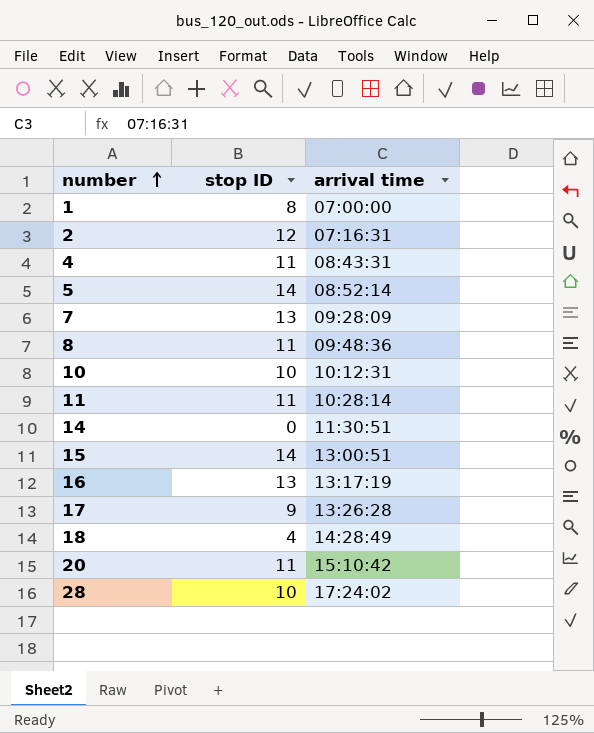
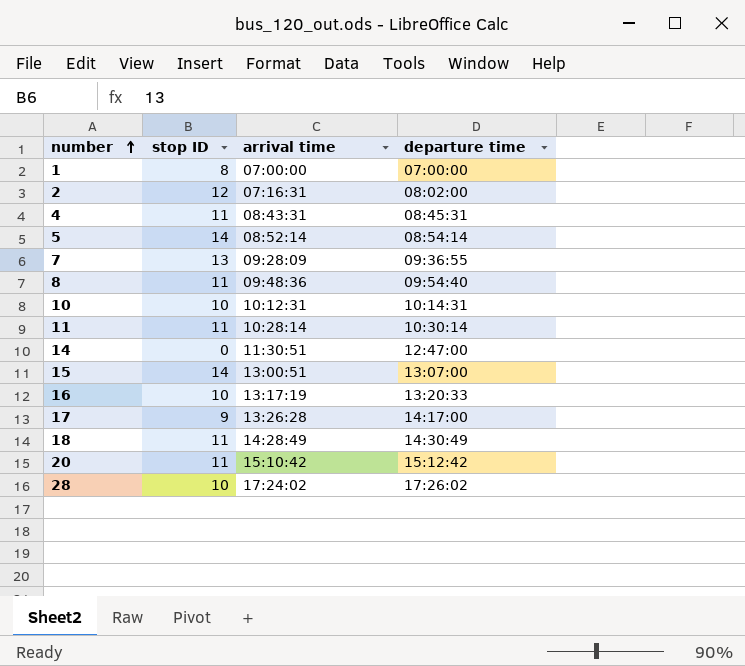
column departure time | position: none -> 4
16 | stop ID: 13 -> 10
18 | stop ID: 4 -> 11

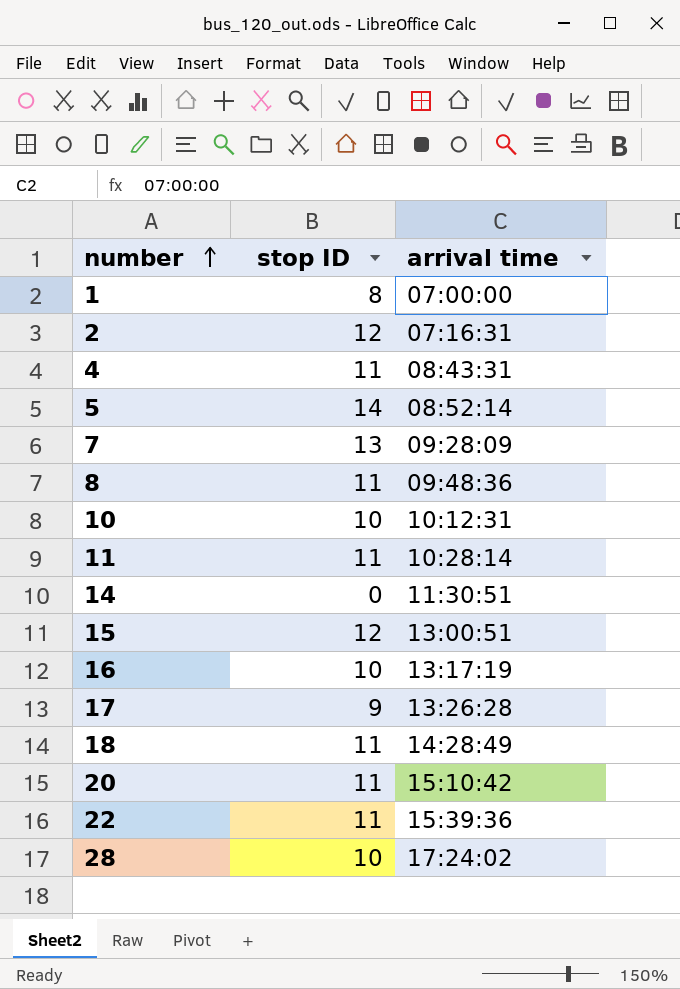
column departure time | position: 4 -> none
15 | stop ID: 14 -> 12
row 22: none -> 11 | 15:39:36

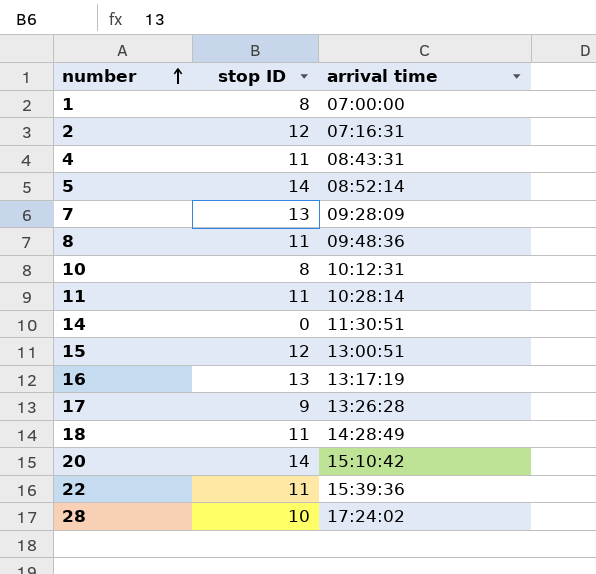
10 | stop ID: 10 -> 8
16 | stop ID: 10 -> 13
20 | stop ID: 11 -> 14

